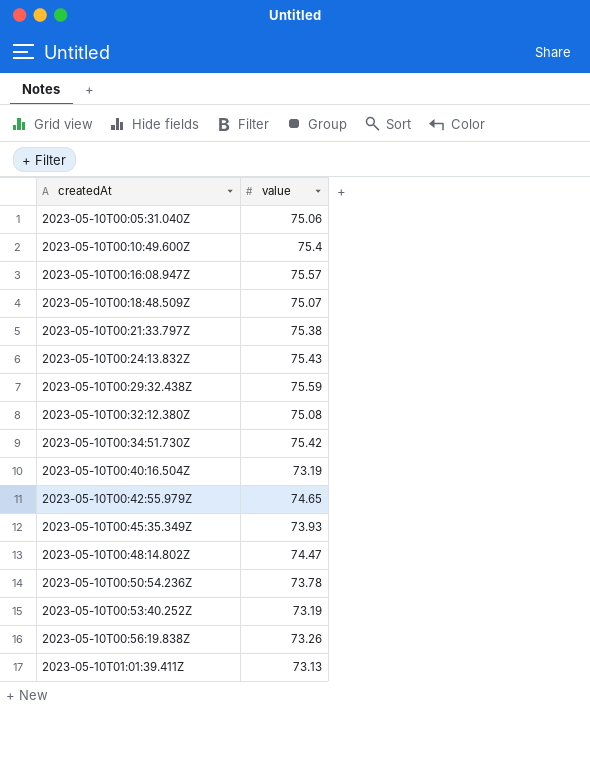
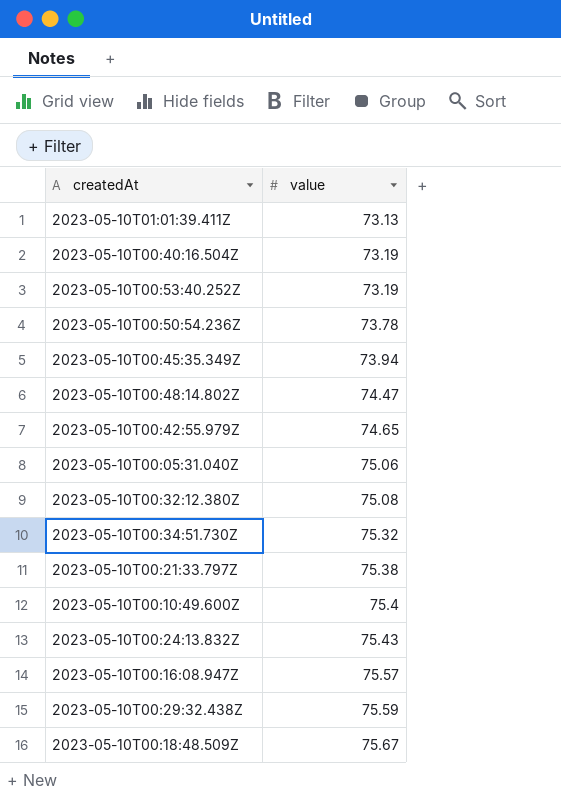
row order: createdAt ascending -> value ascending
row 2023-05-10T00:56:19.838Z: 73.26 -> none
2023-05-10T00:45:35.349Z | value: 73.93 -> 73.94
2023-05-10T00:34:51.730Z | value: 75.42 -> 75.32
2023-05-10T00:18:48.509Z | value: 75.07 -> 75.67

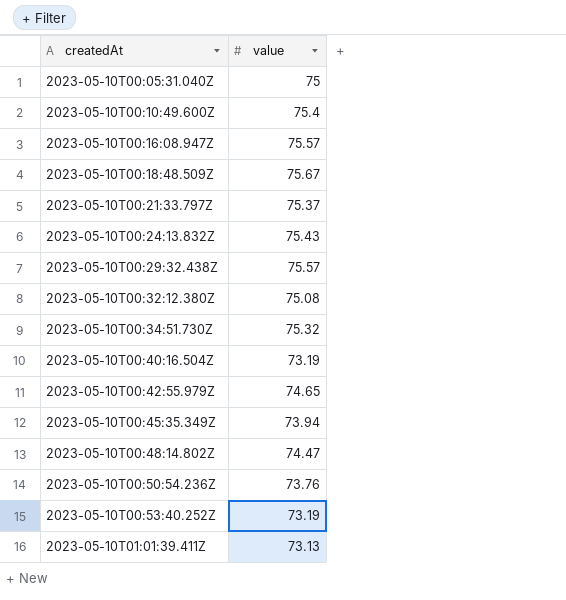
row order: value ascending -> createdAt ascending
2023-05-10T00:05:31.040Z | value: 75.06 -> 75
2023-05-10T00:21:33.797Z | value: 75.38 -> 75.37
2023-05-10T00:29:32.438Z | value: 75.59 -> 75.57
2023-05-10T00:50:54.236Z | value: 73.78 -> 73.76

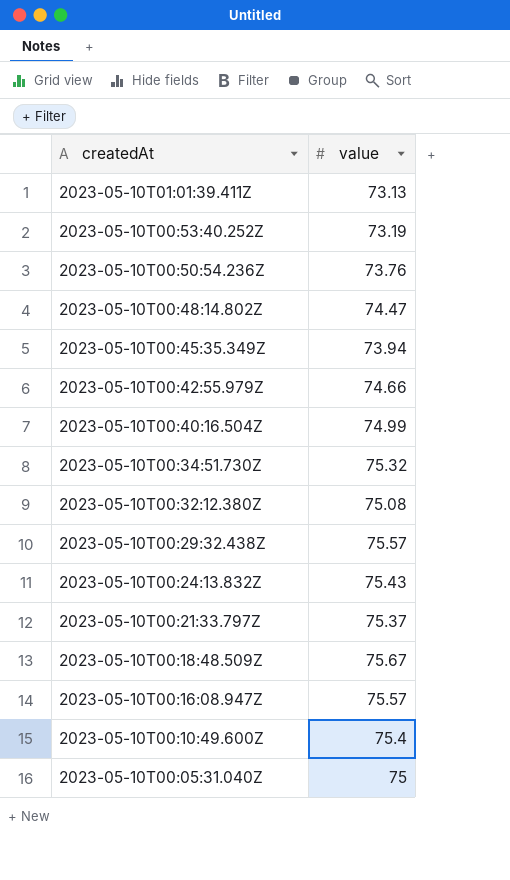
row order: createdAt ascending -> createdAt descending
2023-05-10T00:42:55.979Z | value: 74.65 -> 74.66
2023-05-10T00:40:16.504Z | value: 73.19 -> 74.99

